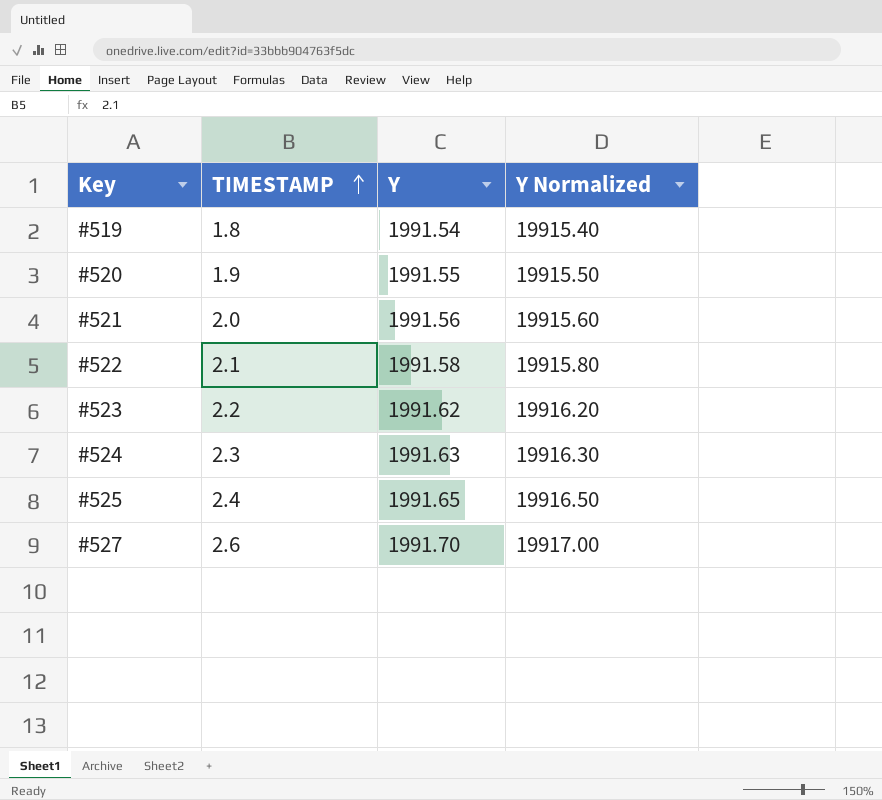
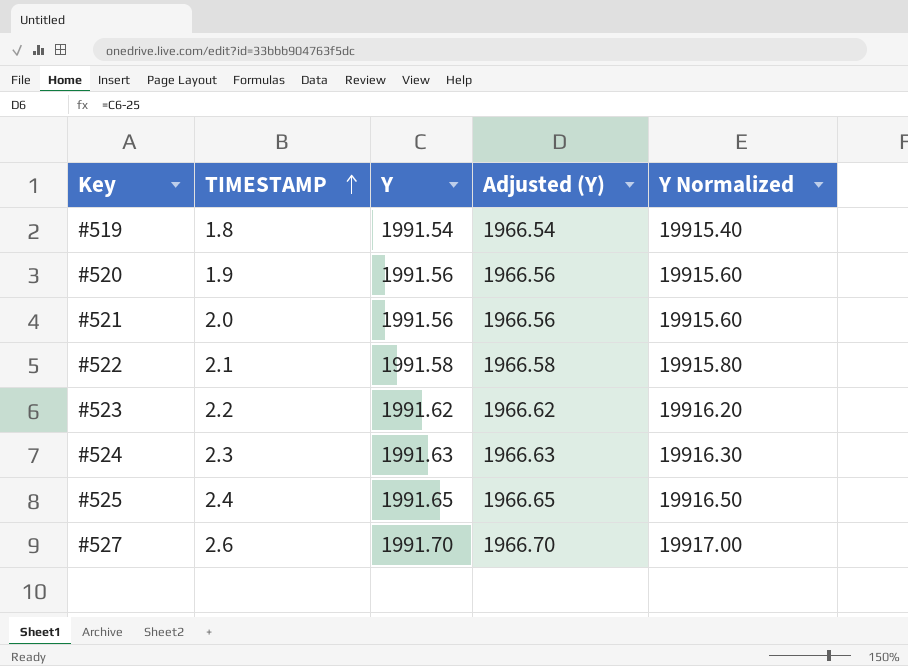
column Adjusted (Y) | formula: none -> [Y] - 25
#520 | Y: 1991.55 -> 1991.56
#520 | Y Normalized: 19915.50 -> 19915.60

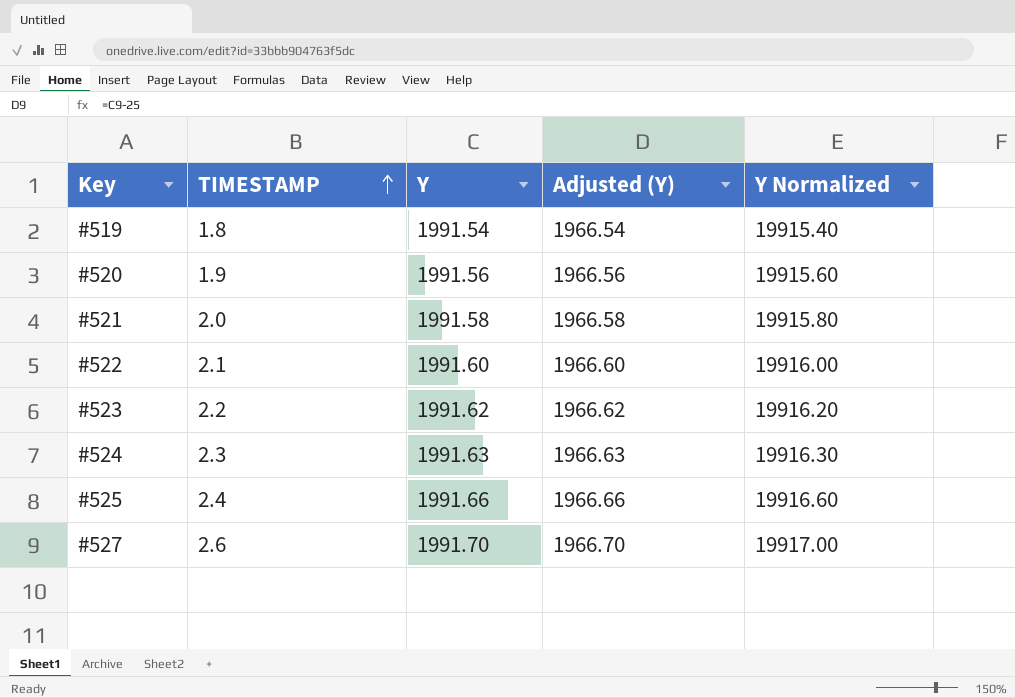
#521 | Y: 1991.56 -> 1991.58
#521 | Adjusted (Y): 1966.56 -> 1966.58
#521 | Y Normalized: 19915.60 -> 19915.80
#522 | Y: 1991.58 -> 1991.60
#522 | Adjusted (Y): 1966.58 -> 1966.60
#522 | Y Normalized: 19915.80 -> 19916.00
#525 | Y: 1991.65 -> 1991.66
#525 | Adjusted (Y): 1966.65 -> 1966.66
#525 | Y Normalized: 19916.50 -> 19916.60

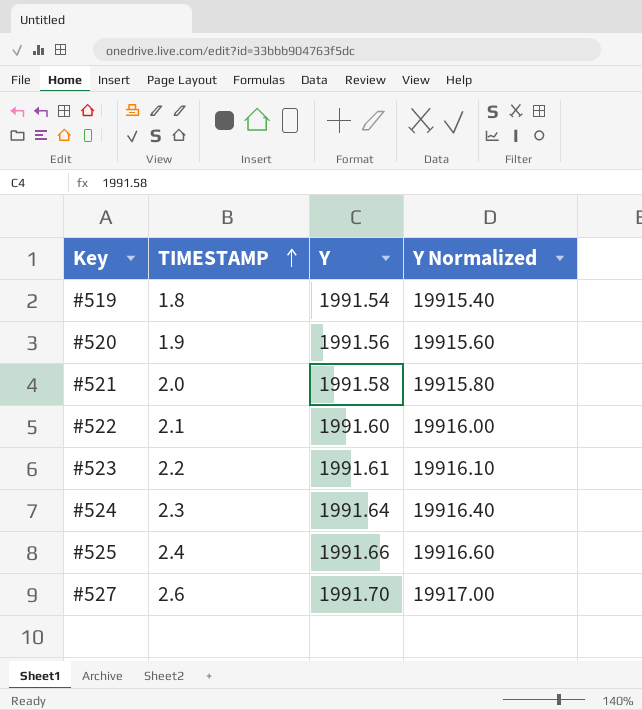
column Adjusted (Y) | formula: [Y] - 25 -> none
#523 | Y: 1991.62 -> 1991.61
#523 | Y Normalized: 19916.20 -> 19916.10
#524 | Y: 1991.63 -> 1991.64
#524 | Y Normalized: 19916.30 -> 19916.40

